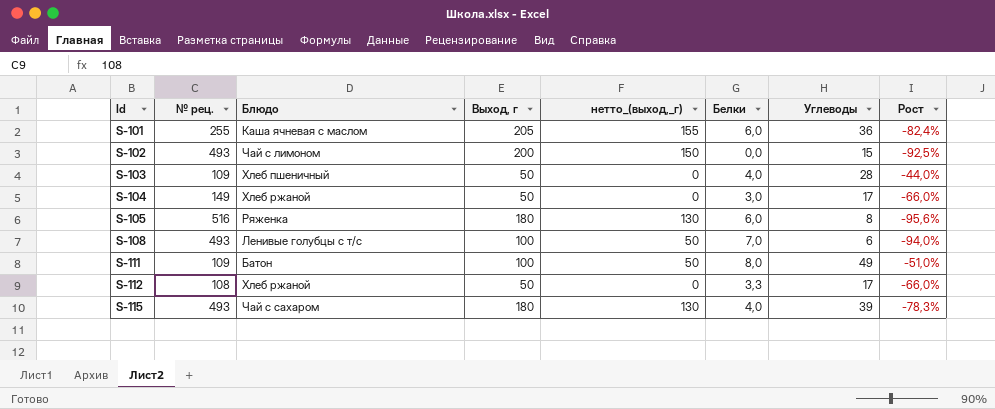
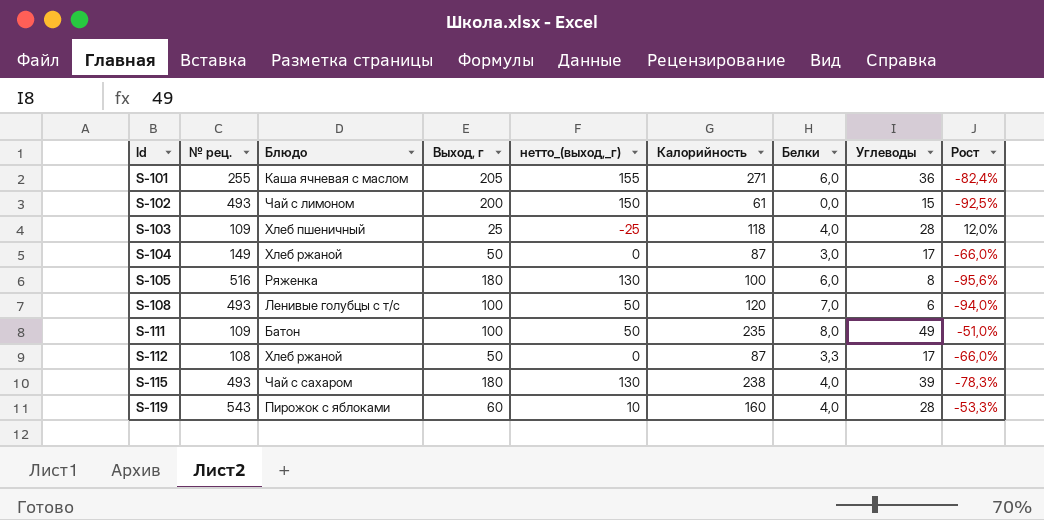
column Калорийность | position: none -> 6
S-103 | Выход, г: 50 -> 25
S-103 | нетто_(выход,_г): 0 -> -25
S-103 | Рост: -44,0% -> 12,0%
row S-119: none -> 543 | Пирожок с яблоками | 60 | 10 | 160 | 4,0 | 28 | -53,3%

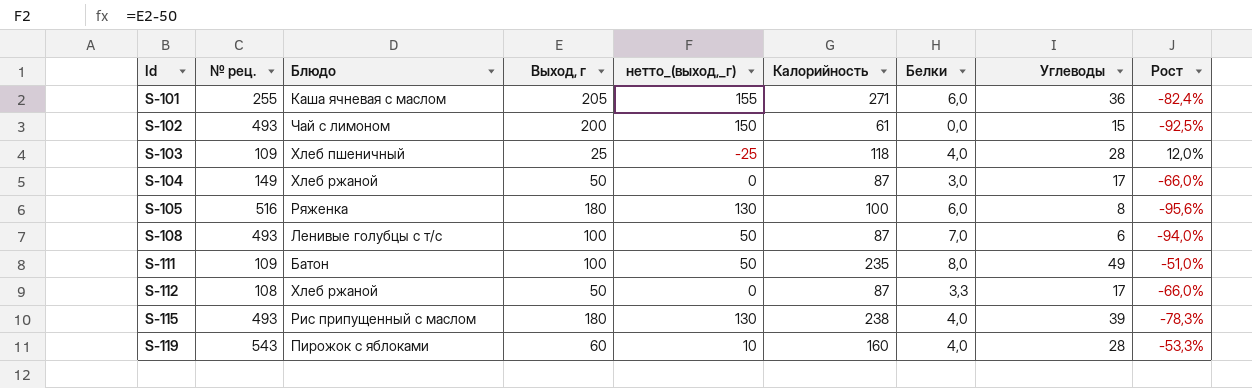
S-108 | Калорийность: 120 -> 87
S-115 | Блюдо: Чай с сахаром -> Рис припущенный с маслом

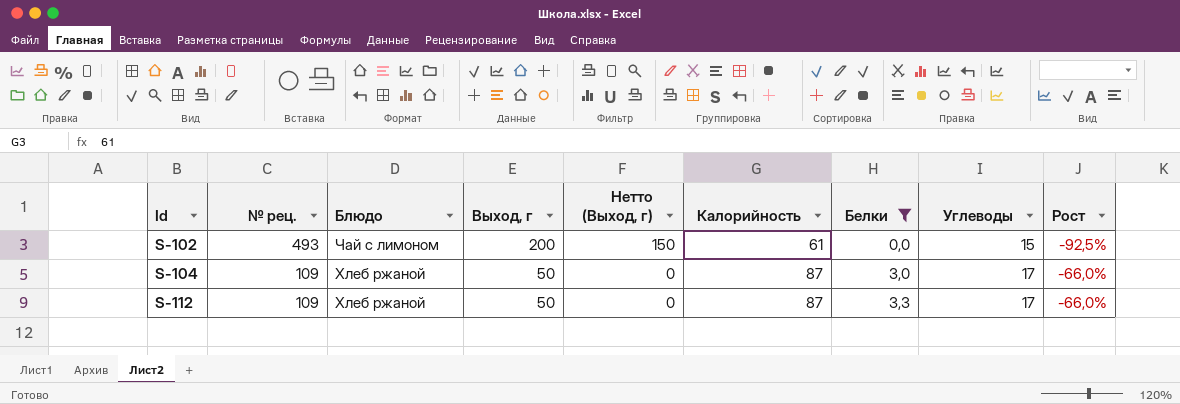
filter: none -> Белки <= 3,3
column name: нетто_(выход,_г) -> Нетто (Выход, г)
S-104 | № рец.: 149 -> 109
S-112 | № рец.: 108 -> 109

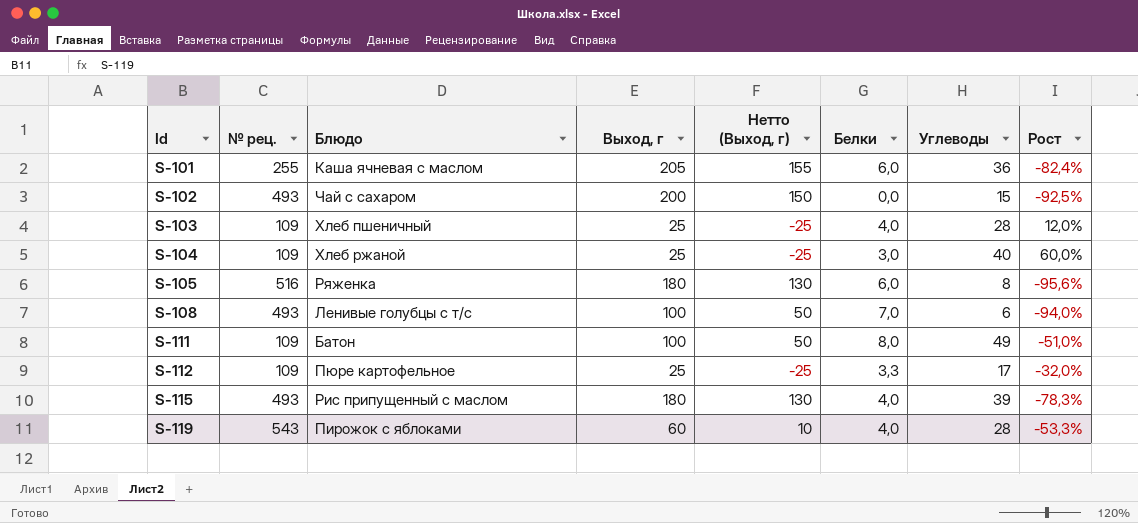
filter: Белки <= 3,3 -> none
column Калорийность | position: 6 -> none
S-102 | Блюдо: Чай с лимоном -> Чай с сахаром
S-104 | Выход, г: 50 -> 25
S-104 | Нетто (Выход, г): 0 -> -25
S-104 | Углеводы: 17 -> 40
S-104 | Рост: -66,0% -> 60,0%
S-112 | Блюдо: Хлеб ржаной -> Пюре картофельное
S-112 | Выход, г: 50 -> 25
S-112 | Нетто (Выход, г): 0 -> -25
S-112 | Рост: -66,0% -> -32,0%

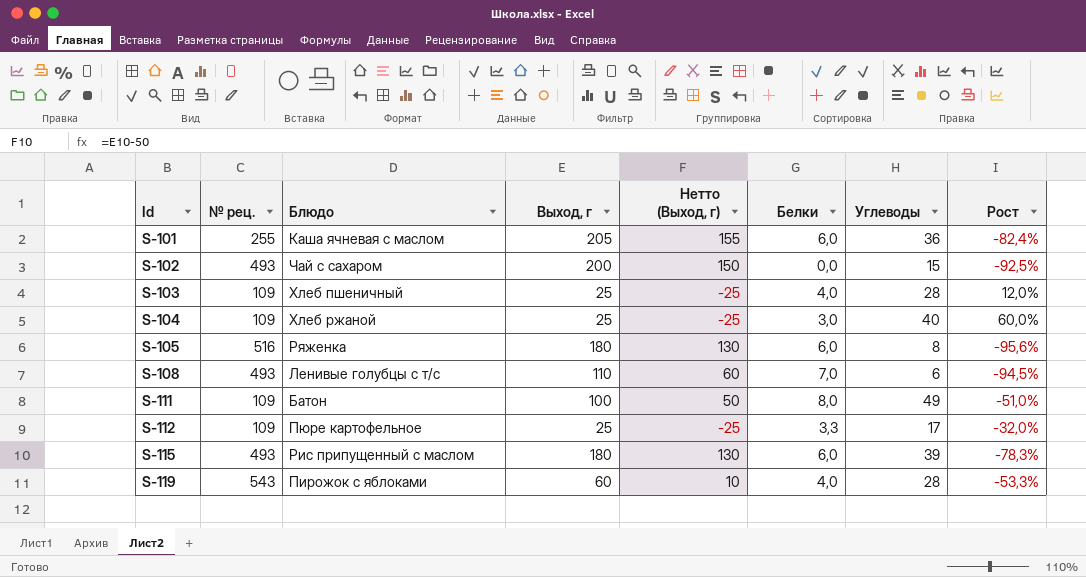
S-108 | Выход, г: 100 -> 110
S-108 | Нетто (Выход, г): 50 -> 60
S-108 | Рост: -94,0% -> -94,5%
S-115 | Белки: 4,0 -> 6,0

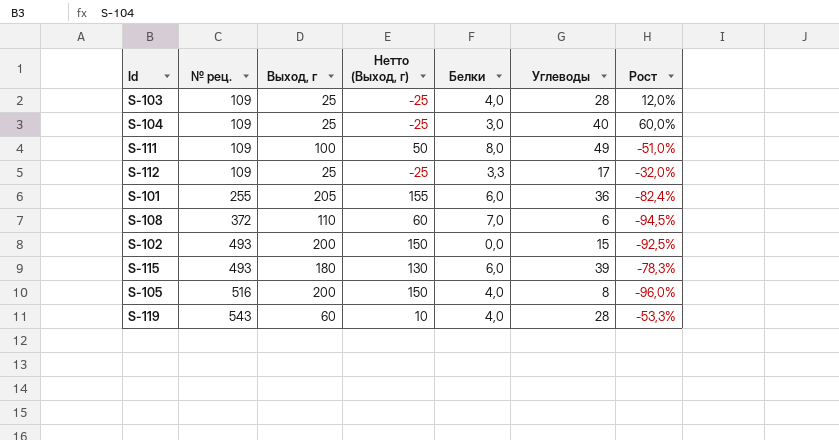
row order: Id ascending -> № рец. ascending
column Блюдо | position: 3 -> none
S-108 | № рец.: 493 -> 372
S-105 | Выход, г: 180 -> 200
S-105 | Нетто (Выход, г): 130 -> 150
S-105 | Белки: 6,0 -> 4,0
S-105 | Рост: -95,6% -> -96,0%

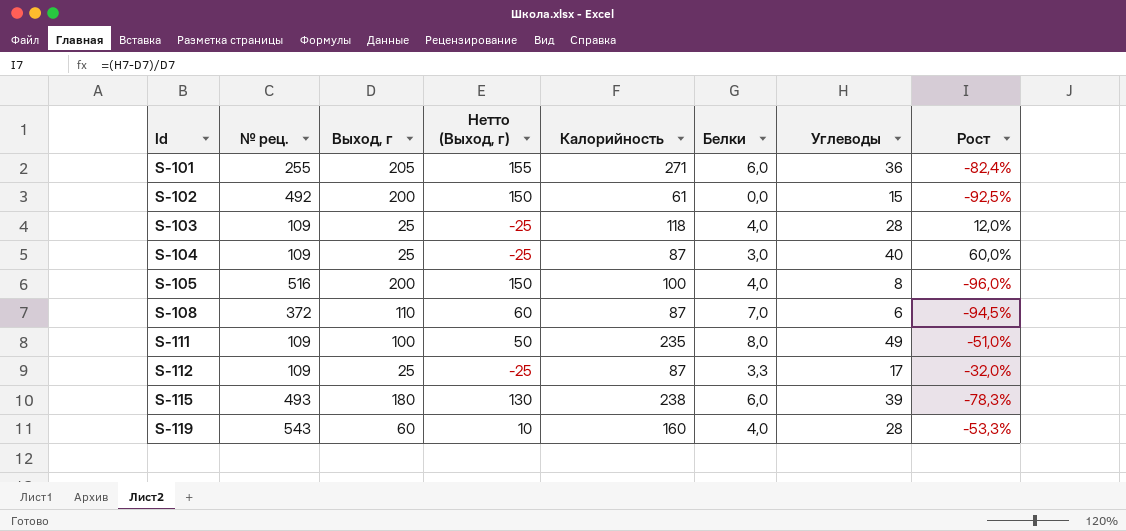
row order: № рец. ascending -> Id ascending
column Калорийность | position: none -> 5
S-102 | № рец.: 493 -> 492

